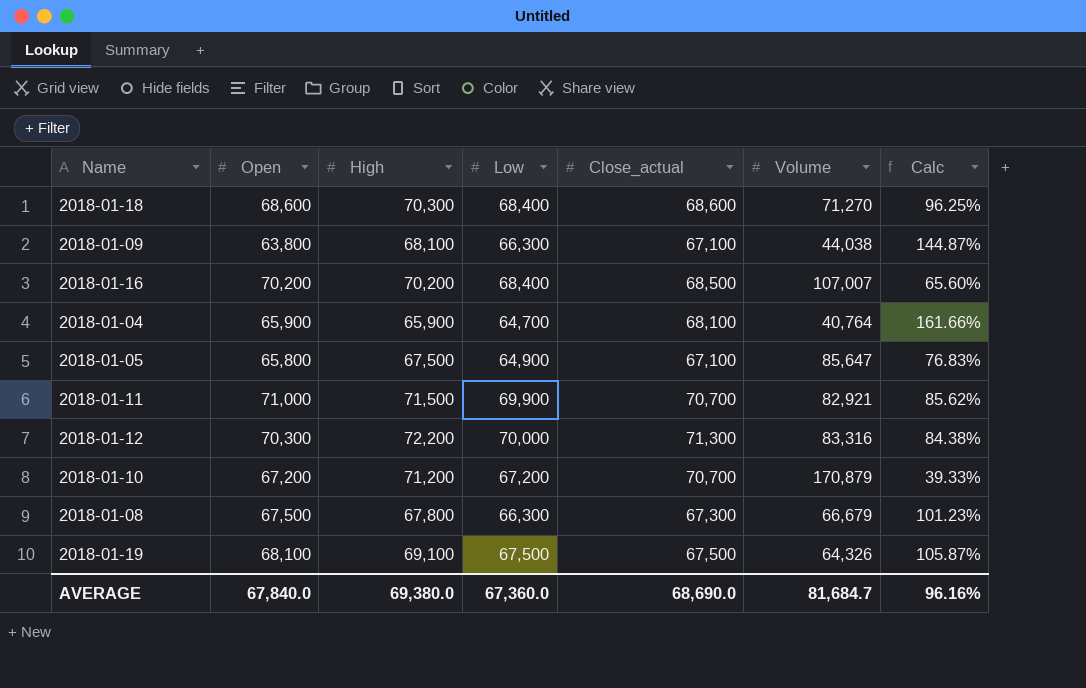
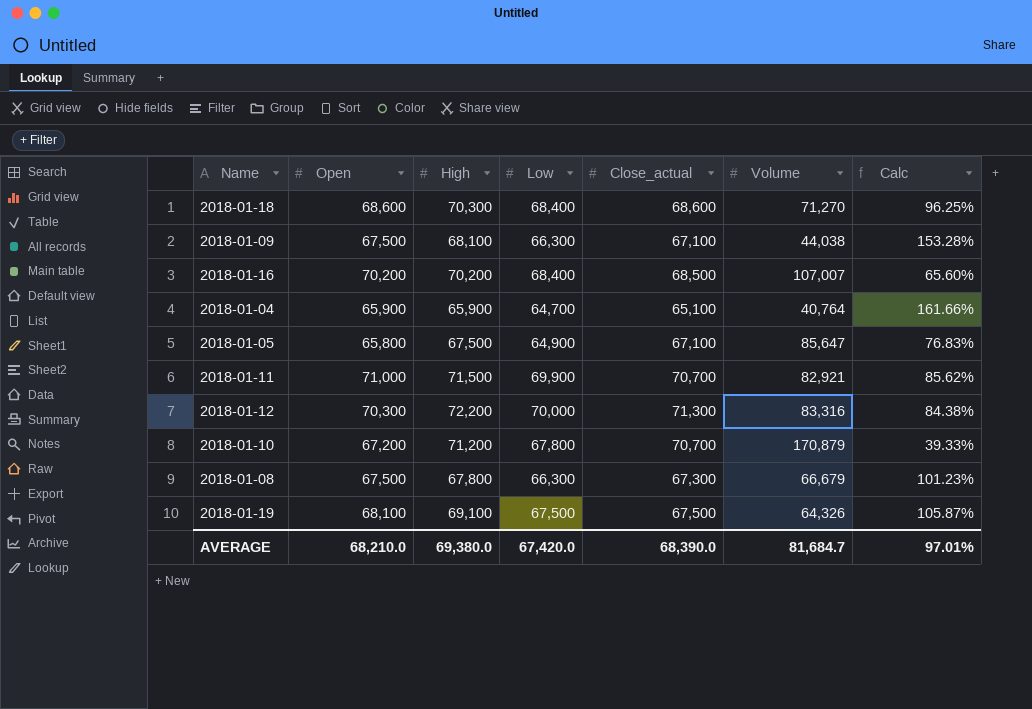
2018-01-09 | Open: 63,800 -> 67,500
2018-01-09 | Calc: 144.87% -> 153.28%
2018-01-04 | Close_actual: 68,100 -> 65,100
2018-01-10 | Low: 67,200 -> 67,800
AVERAGE | Open: 67,840.0 -> 68,210.0
AVERAGE | Low: 67,360.0 -> 67,420.0
AVERAGE | Close_actual: 68,690.0 -> 68,390.0
AVERAGE | Calc: 96.16% -> 97.01%

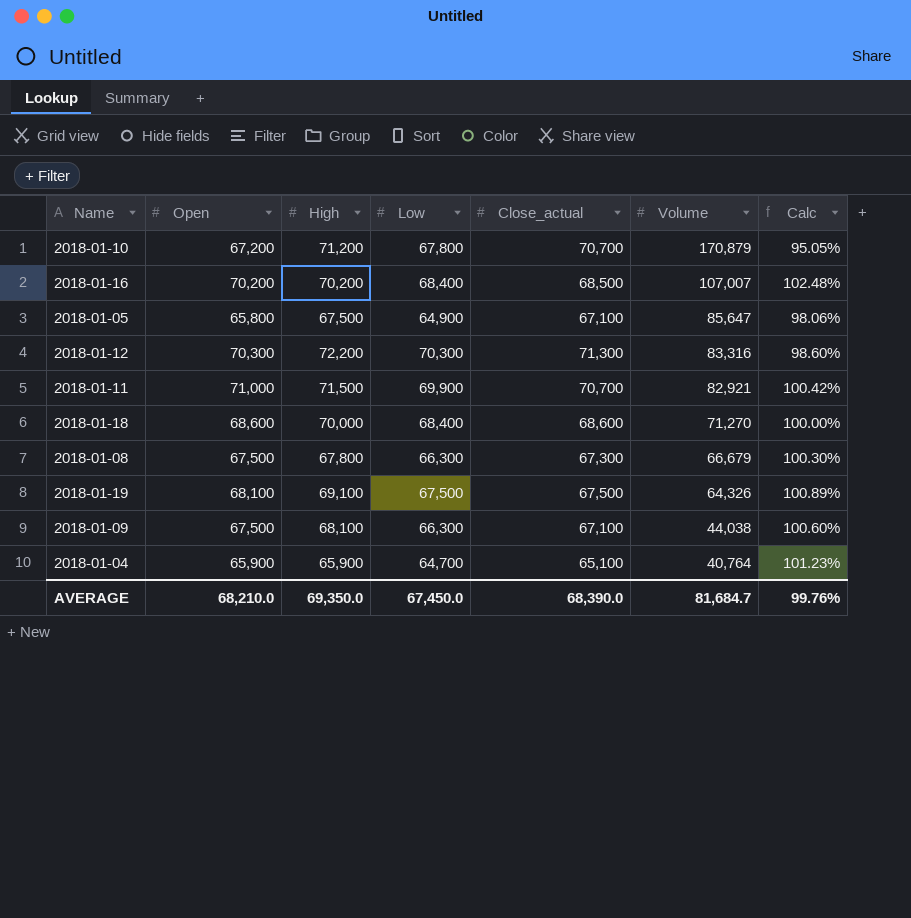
row order: none -> Volume descending
column Calc | formula: [Open] / [Volume] -> [Open] / [Close_actual]
2018-01-12 | Low: 70,000 -> 70,300
2018-01-18 | High: 70,300 -> 70,000
AVERAGE | High: 69,380.0 -> 69,350.0
AVERAGE | Low: 67,420.0 -> 67,450.0
AVERAGE | Calc: 97.01% -> 99.76%

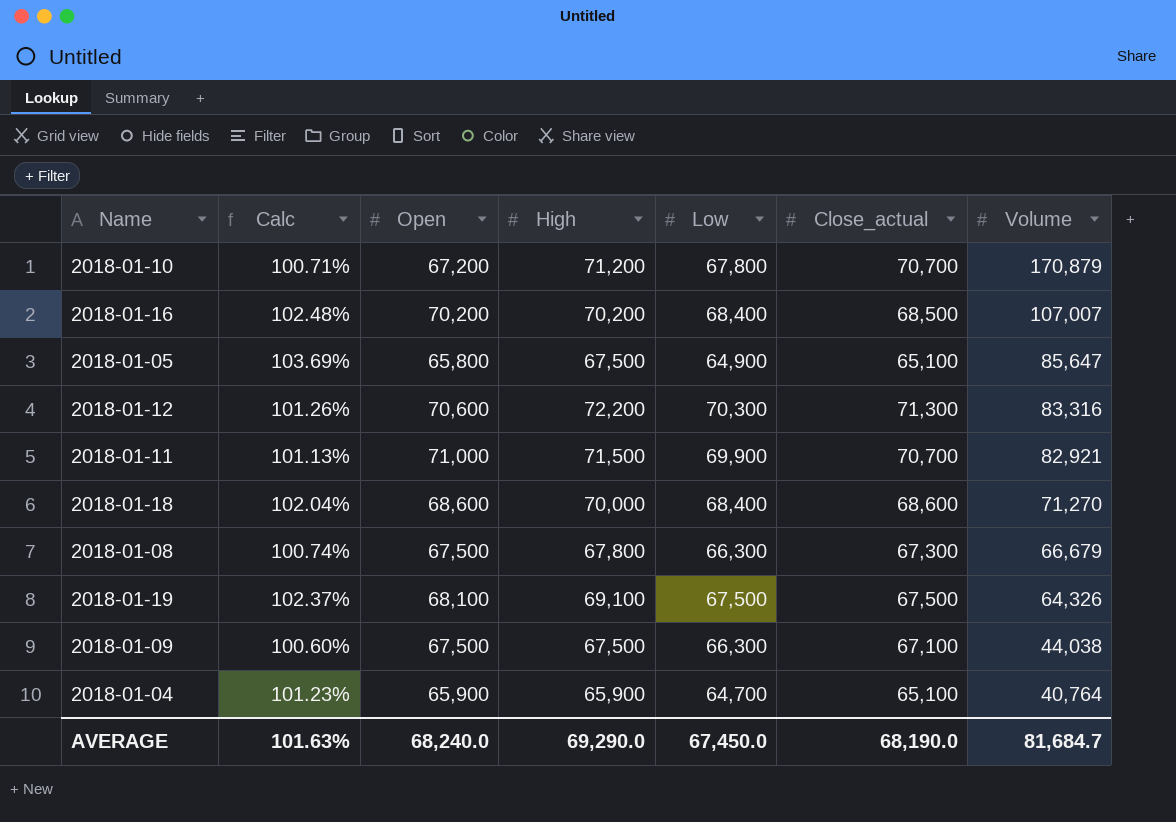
column Calc | formula: [Open] / [Close_actual] -> [High] / [Close_actual]
column Calc | position: 7 -> 2
2018-01-05 | Close_actual: 67,100 -> 65,100
2018-01-12 | Open: 70,300 -> 70,600
2018-01-09 | High: 68,100 -> 67,500
AVERAGE | Calc: 99.76% -> 101.63%
AVERAGE | Open: 68,210.0 -> 68,240.0
AVERAGE | High: 69,350.0 -> 69,290.0
AVERAGE | Close_actual: 68,390.0 -> 68,190.0

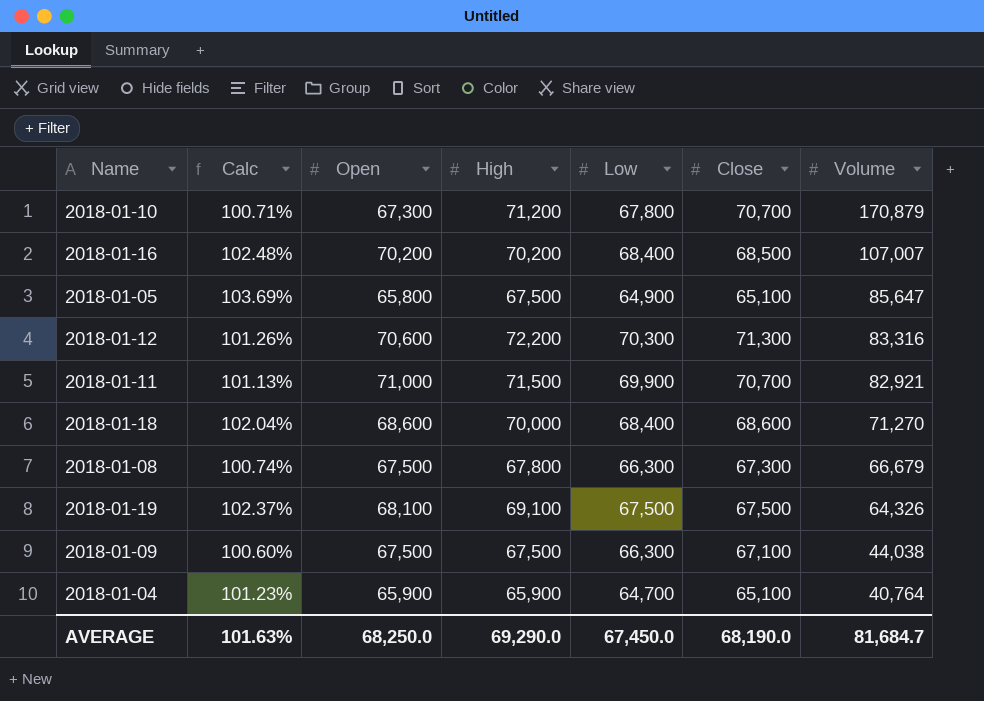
column name: Close_actual -> Close
2018-01-10 | Open: 67,200 -> 67,300
AVERAGE | Open: 68,240.0 -> 68,250.0

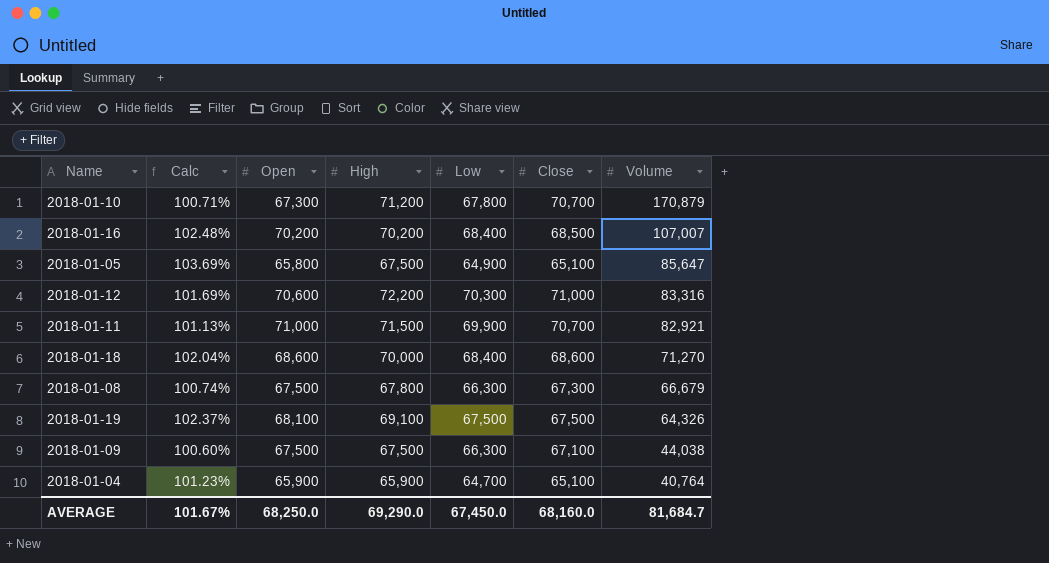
2018-01-12 | Calc: 101.26% -> 101.69%
2018-01-12 | Close: 71,300 -> 71,000
AVERAGE | Calc: 101.63% -> 101.67%
AVERAGE | Close: 68,190.0 -> 68,160.0

